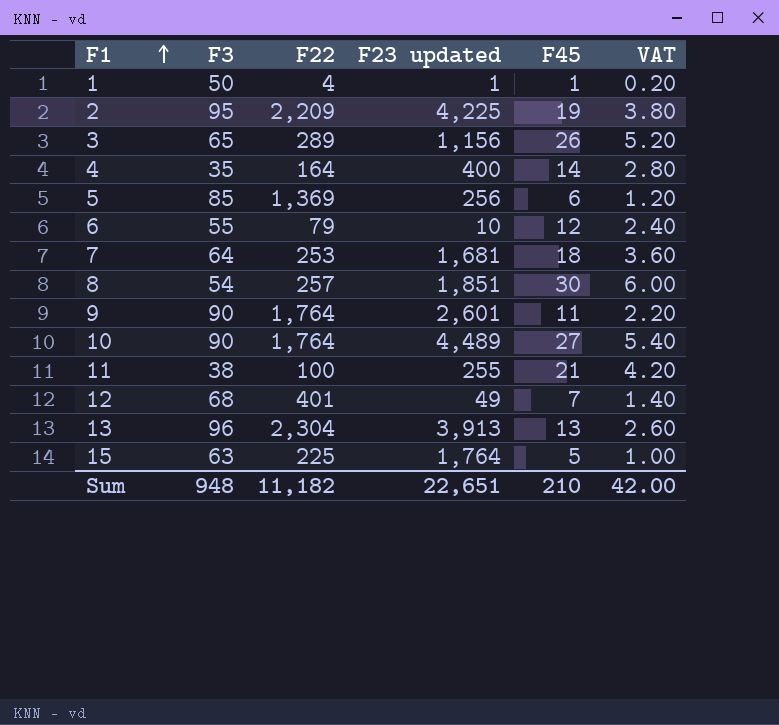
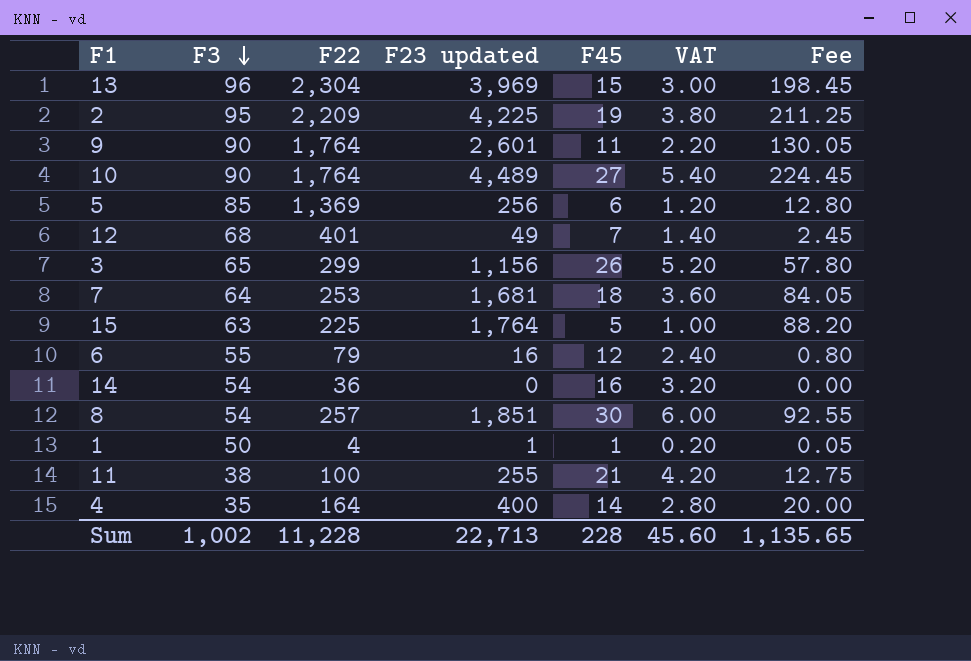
row order: F1 ascending -> F3 descending
column Fee | formula: none -> [F23 updated] * 0.05
13 | F23 updated: 3,913 -> 3,969
13 | F45: 13 -> 15
13 | VAT: 2.60 -> 3.00
3 | F22: 289 -> 299
6 | F23 updated: 10 -> 16
row 14: none -> 54 | 36 | 0 | 16 | 3.20 | 0.00
Sum | F3: 948 -> 1,002
Sum | F22: 11,182 -> 11,228
Sum | F23 updated: 22,651 -> 22,713
Sum | F45: 210 -> 228
Sum | VAT: 42.00 -> 45.60

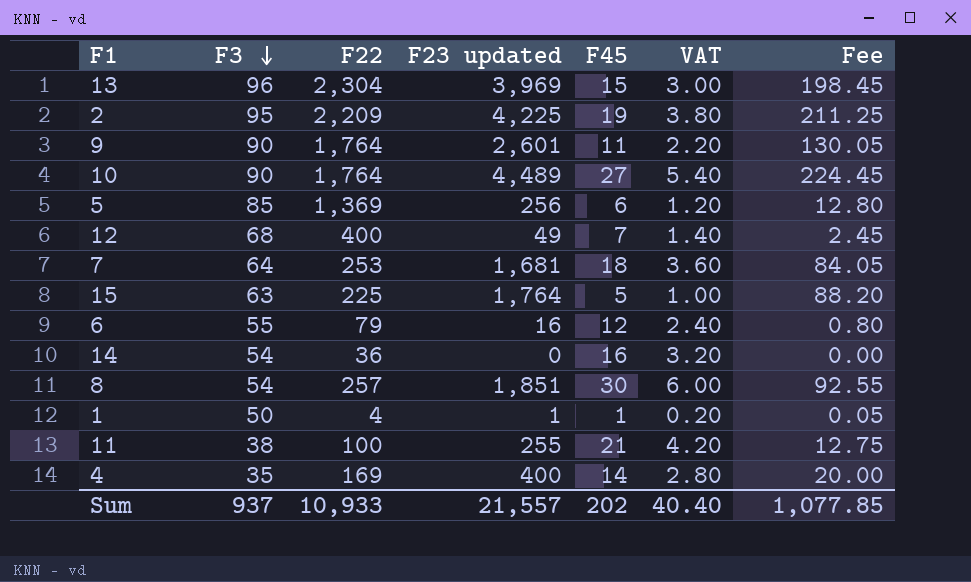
row 3: 65 | 299 | 1,156 | 26 | 5.20 | 57.80 -> none
12 | F22: 401 -> 400
4 | F22: 164 -> 169
Sum | F3: 1,002 -> 937
Sum | F22: 11,228 -> 10,933
Sum | F23 updated: 22,713 -> 21,557
Sum | F45: 228 -> 202
Sum | VAT: 45.60 -> 40.40
Sum | Fee: 1,135.65 -> 1,077.85

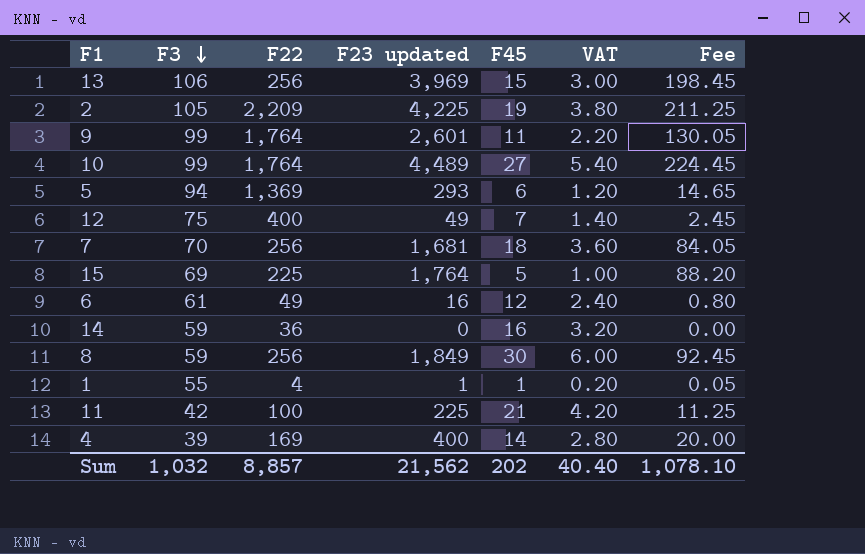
13 | F3: 96 -> 106
13 | F22: 2,304 -> 256
2 | F3: 95 -> 105
9 | F3: 90 -> 99
10 | F3: 90 -> 99
5 | F3: 85 -> 94
5 | F23 updated: 256 -> 293
5 | Fee: 12.80 -> 14.65
12 | F3: 68 -> 75
7 | F3: 64 -> 70
7 | F22: 253 -> 256
15 | F3: 63 -> 69
6 | F3: 55 -> 61
6 | F22: 79 -> 49
14 | F3: 54 -> 59
8 | F3: 54 -> 59
8 | F22: 257 -> 256
8 | F23 updated: 1,851 -> 1,849
8 | Fee: 92.55 -> 92.45
1 | F3: 50 -> 55
11 | F3: 38 -> 42
11 | F23 updated: 255 -> 225
11 | Fee: 12.75 -> 11.25
4 | F3: 35 -> 39
Sum | F3: 937 -> 1,032
Sum | F22: 10,933 -> 8,857
Sum | F23 updated: 21,557 -> 21,562
Sum | Fee: 1,077.85 -> 1,078.10

